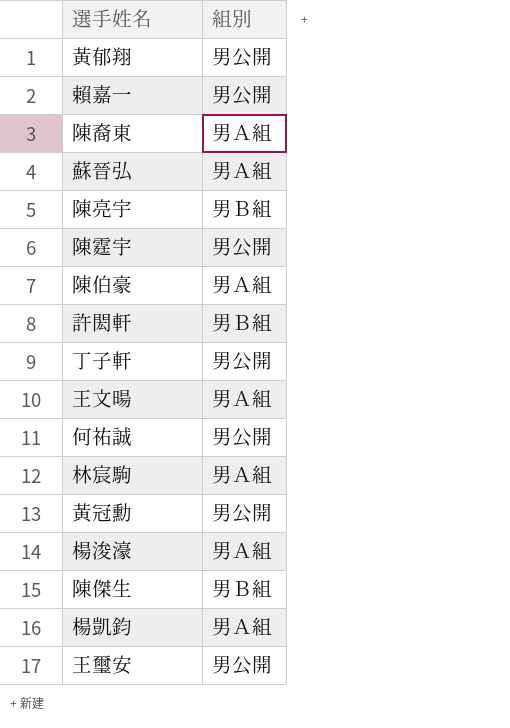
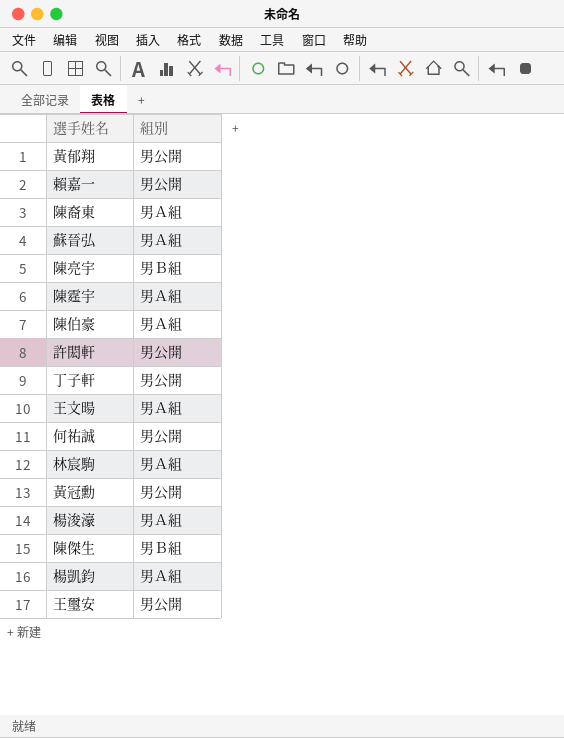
陳霆宇 | 組別: 男公開 -> 男Ａ組
許閎軒 | 組別: 男Ｂ組 -> 男公開

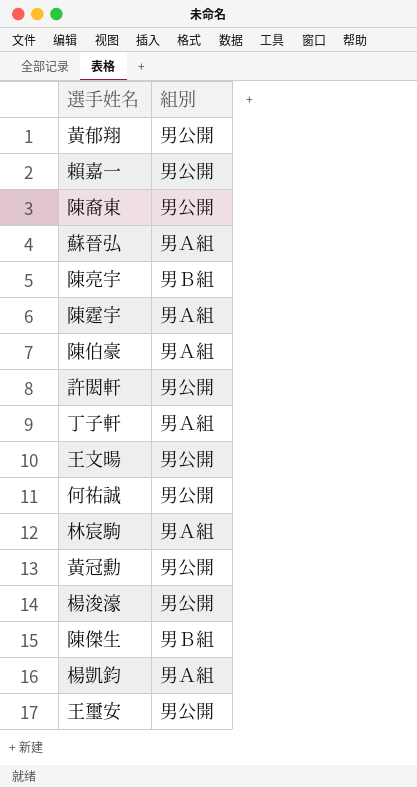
陳裔東 | 組別: 男Ａ組 -> 男公開
丁子軒 | 組別: 男公開 -> 男Ａ組
王文暘 | 組別: 男Ａ組 -> 男公開
楊浚濠 | 組別: 男Ａ組 -> 男公開

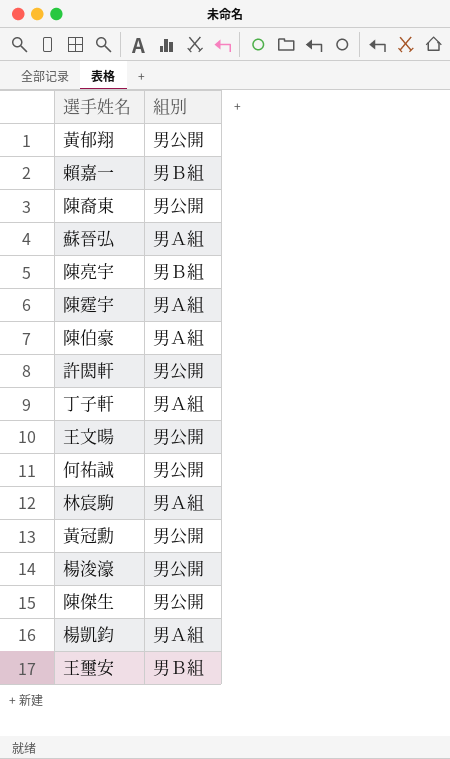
賴嘉一 | 組別: 男公開 -> 男Ｂ組
陳傑生 | 組別: 男Ｂ組 -> 男公開
王璽安 | 組別: 男公開 -> 男Ｂ組

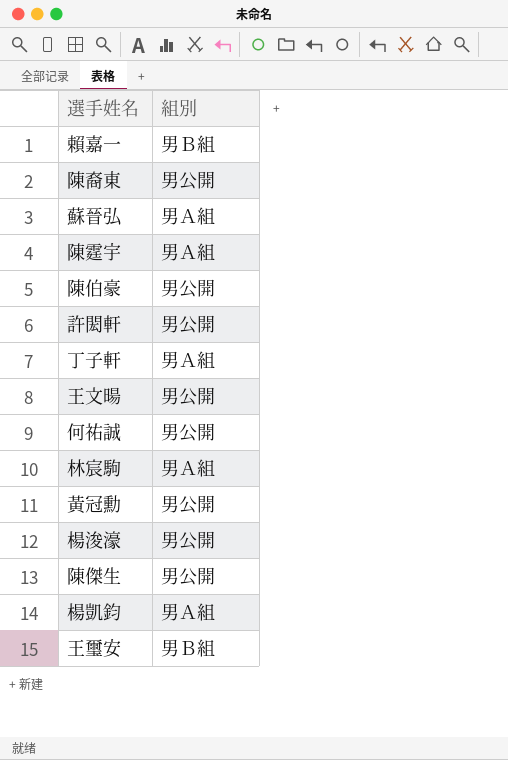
row 黃郁翔: 男公開 -> none
row 陳亮宇: 男Ｂ組 -> none
陳伯豪 | 組別: 男Ａ組 -> 男公開

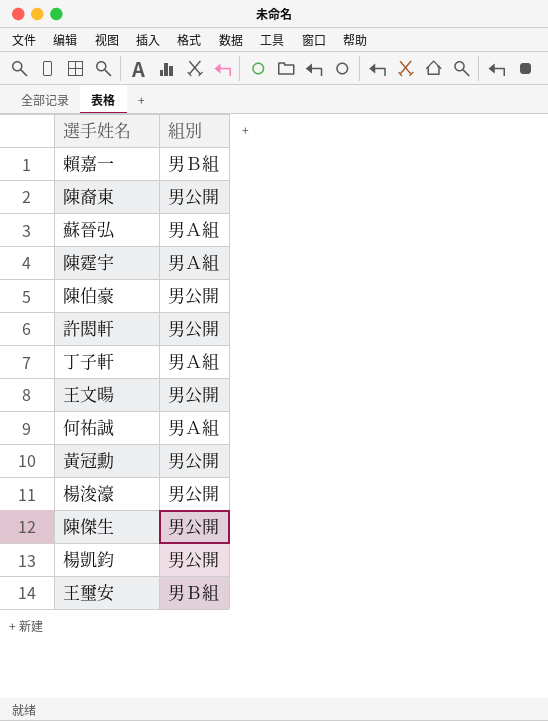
row 林宸駒: 男Ａ組 -> none
何祐誠 | 組別: 男公開 -> 男Ａ組
楊凱鈞 | 組別: 男Ａ組 -> 男公開

